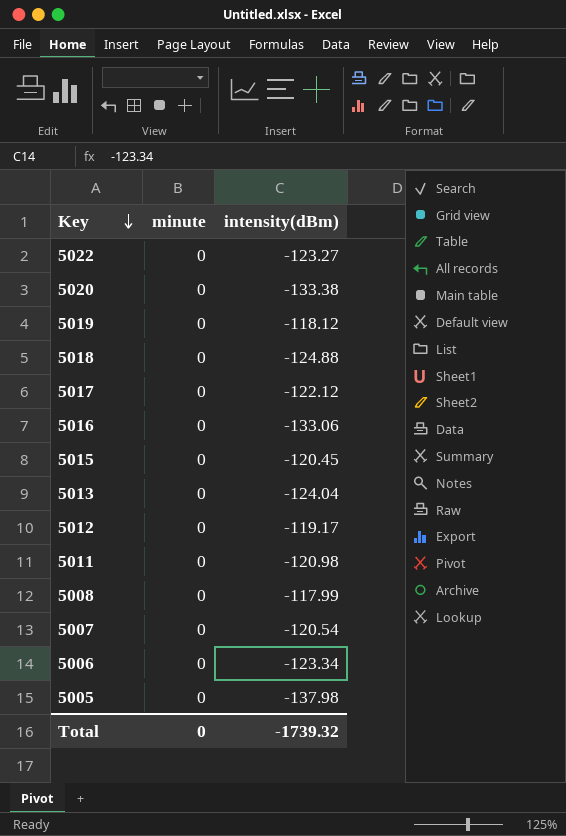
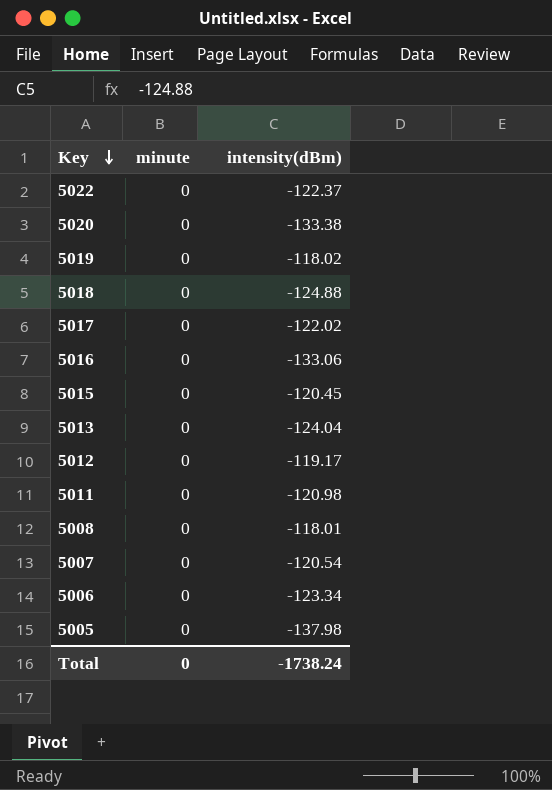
5022 | intensity(dBm): -123.27 -> -122.37
5019 | intensity(dBm): -118.12 -> -118.02
5017 | intensity(dBm): -122.12 -> -122.02
5008 | intensity(dBm): -117.99 -> -118.01
Total | intensity(dBm): -1739.32 -> -1738.24

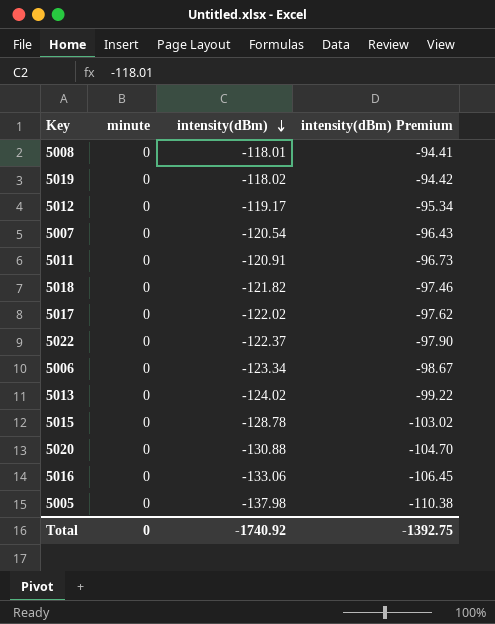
row order: Key descending -> intensity(dBm) descending
column intensity(dBm) Premium | formula: none -> [intensity(dBm)] * 0.8
5011 | intensity(dBm): -120.98 -> -120.91
5018 | intensity(dBm): -124.88 -> -121.82
5013 | intensity(dBm): -124.04 -> -124.02
5015 | intensity(dBm): -120.45 -> -128.78
5020 | intensity(dBm): -133.38 -> -130.88
Total | intensity(dBm): -1738.24 -> -1740.92

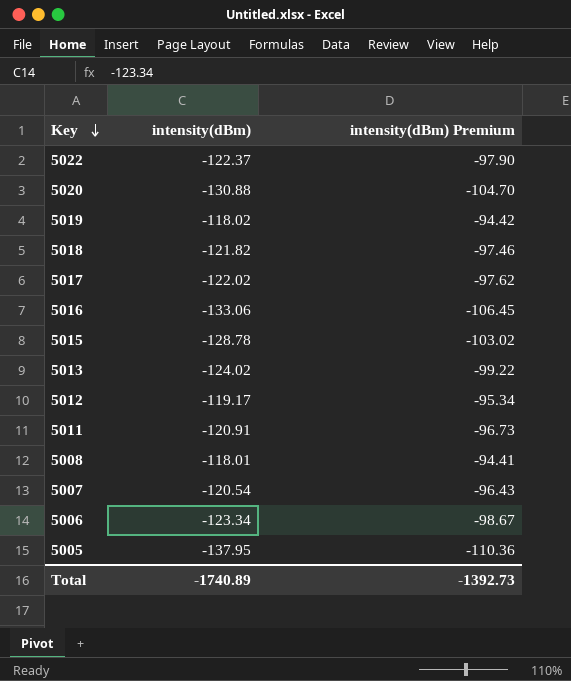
row order: intensity(dBm) descending -> Key descending
column minute | position: 2 -> none
5005 | intensity(dBm): -137.98 -> -137.95
5005 | intensity(dBm) Premium: -110.38 -> -110.36
Total | intensity(dBm): -1740.92 -> -1740.89
Total | intensity(dBm) Premium: -1392.75 -> -1392.73

